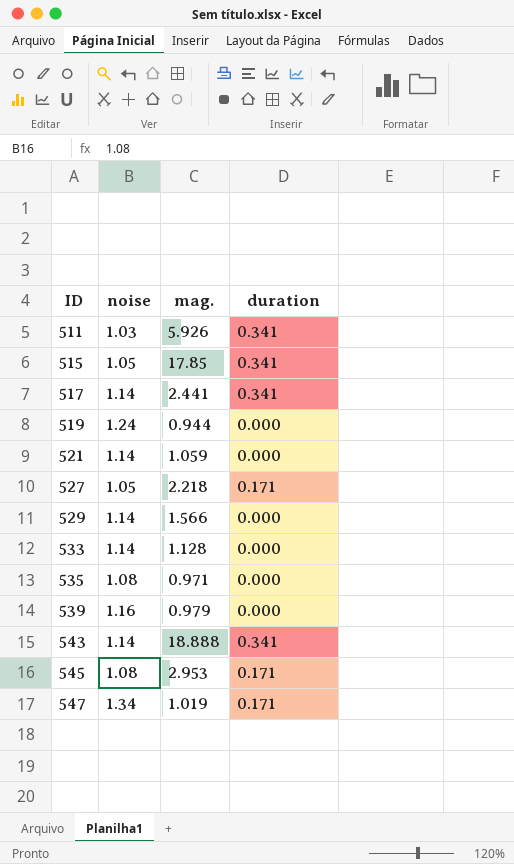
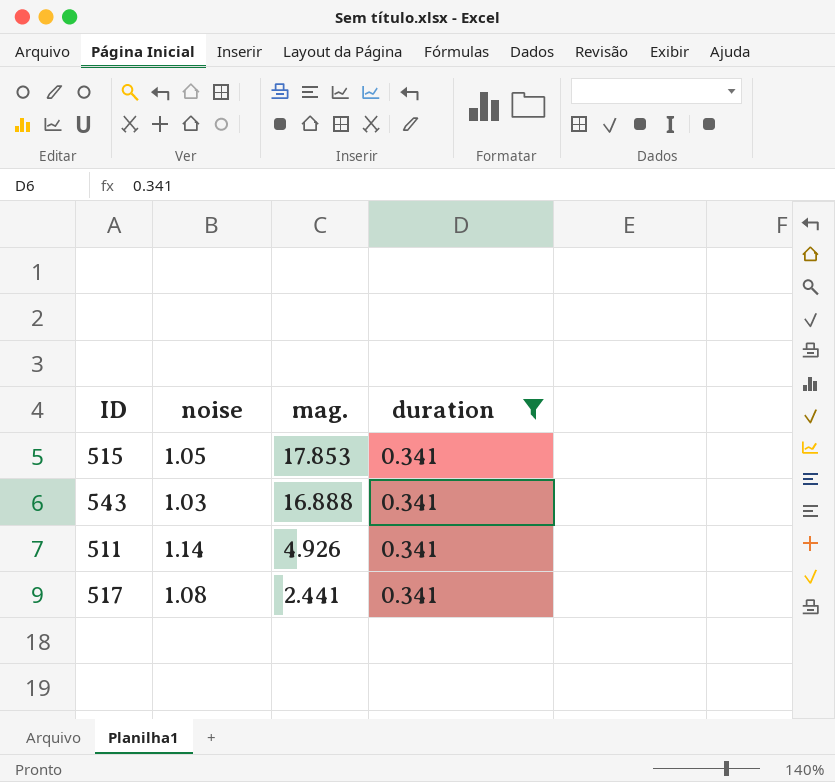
filter: none -> duration = 0.341
row order: ID ascending -> mag. descending
515 | mag.: 17.85 -> 17.853
543 | noise: 1.14 -> 1.03
543 | mag.: 18.888 -> 16.888
511 | noise: 1.03 -> 1.14
511 | mag.: 5.926 -> 4.926
517 | noise: 1.14 -> 1.08

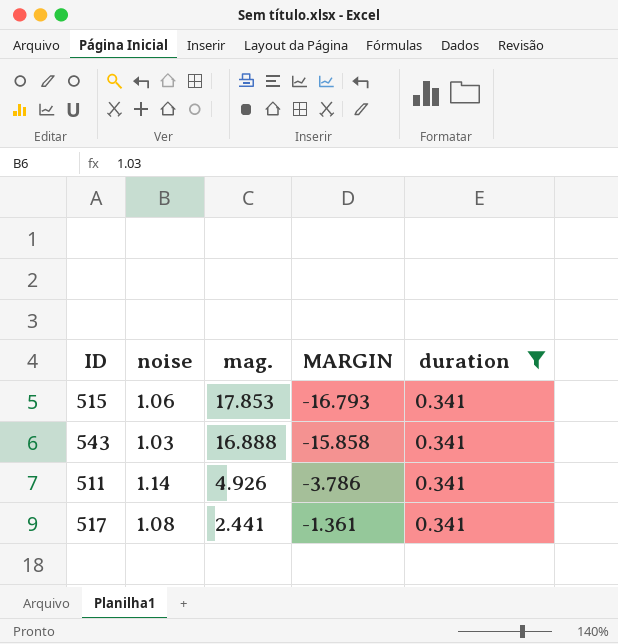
column MARGIN | formula: none -> [noise] - [mag.]
515 | noise: 1.05 -> 1.06

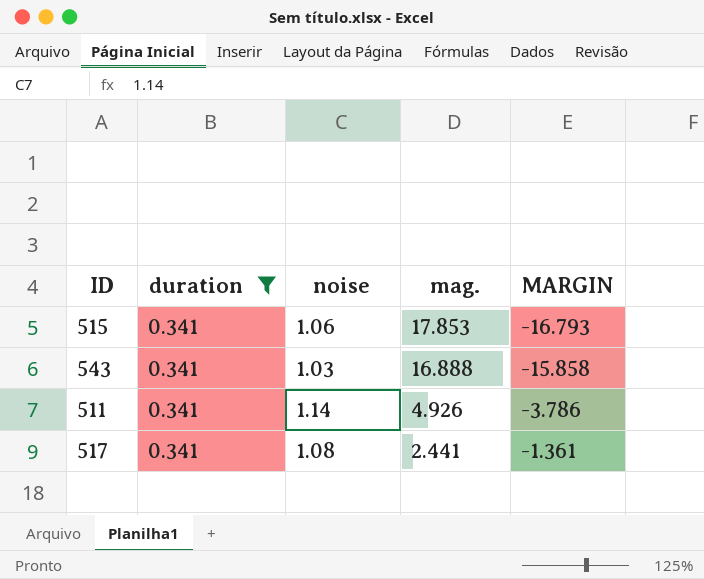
column duration | position: 5 -> 2

